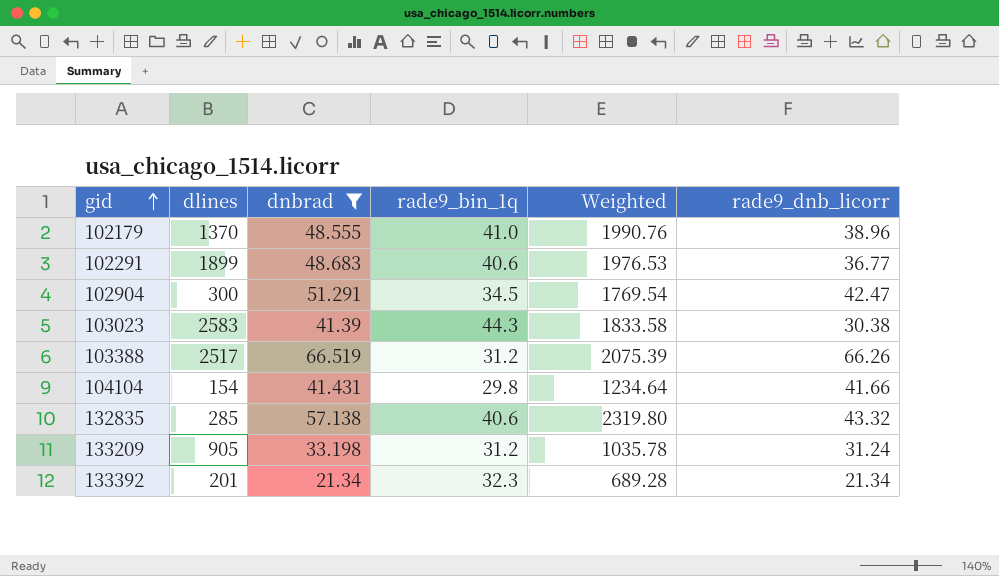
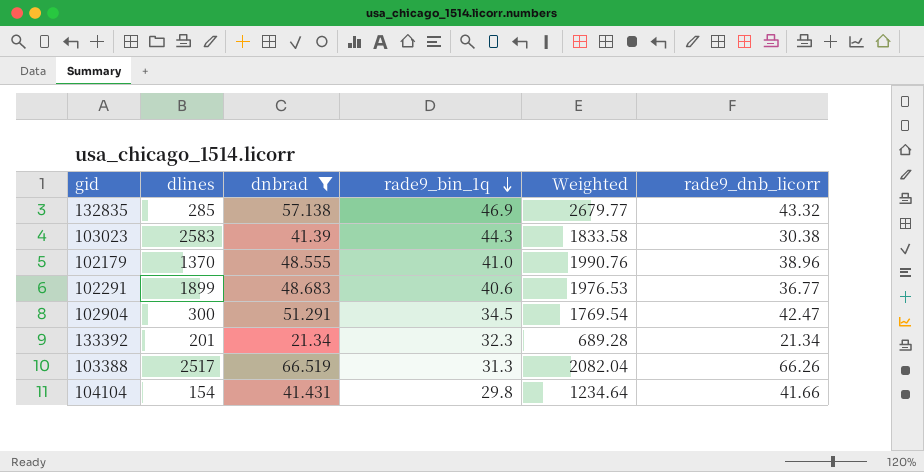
row order: gid ascending -> rade9_bin_1q descending
row 133209: 905 | 33.198 | 31.2 | 1035.78 | 31.24 -> none
132835 | rade9_bin_1q: 40.6 -> 46.9
132835 | Weighted: 2319.80 -> 2679.77
103388 | rade9_bin_1q: 31.2 -> 31.3
103388 | Weighted: 2075.39 -> 2082.04

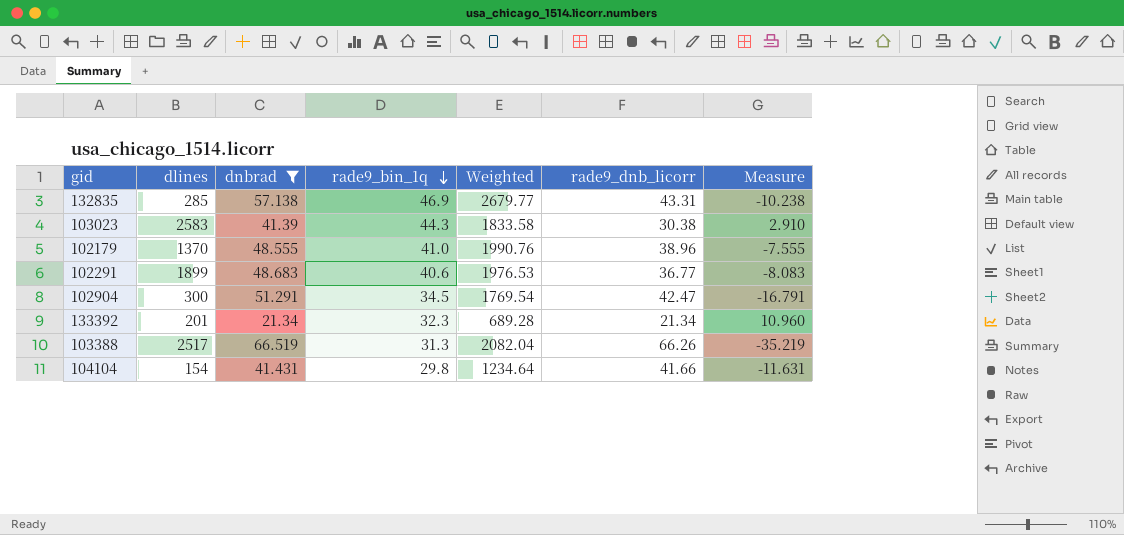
column Measure | formula: none -> [rade9_bin_1q] - [dnbrad]
132835 | rade9_dnb_licorr: 43.32 -> 43.31

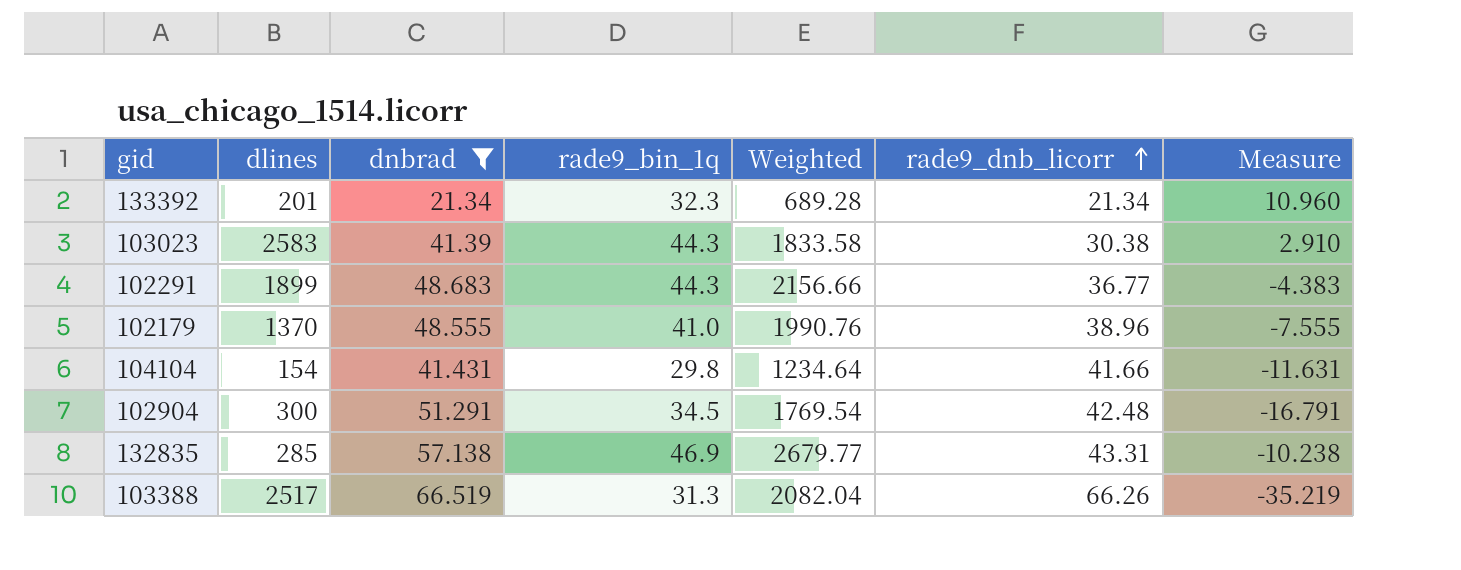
row order: rade9_bin_1q descending -> rade9_dnb_licorr ascending
102291 | rade9_bin_1q: 40.6 -> 44.3
102291 | Weighted: 1976.53 -> 2156.66
102291 | Measure: -8.083 -> -4.383
102904 | rade9_dnb_licorr: 42.47 -> 42.48

